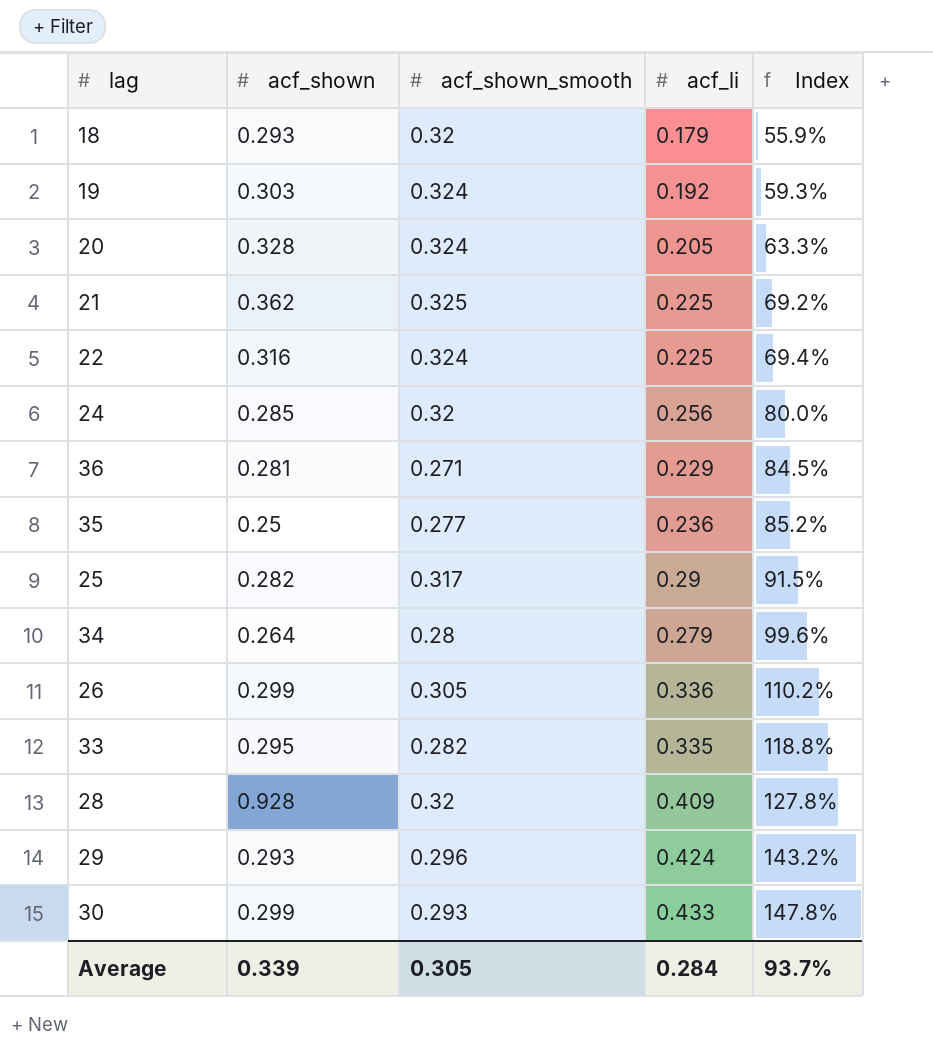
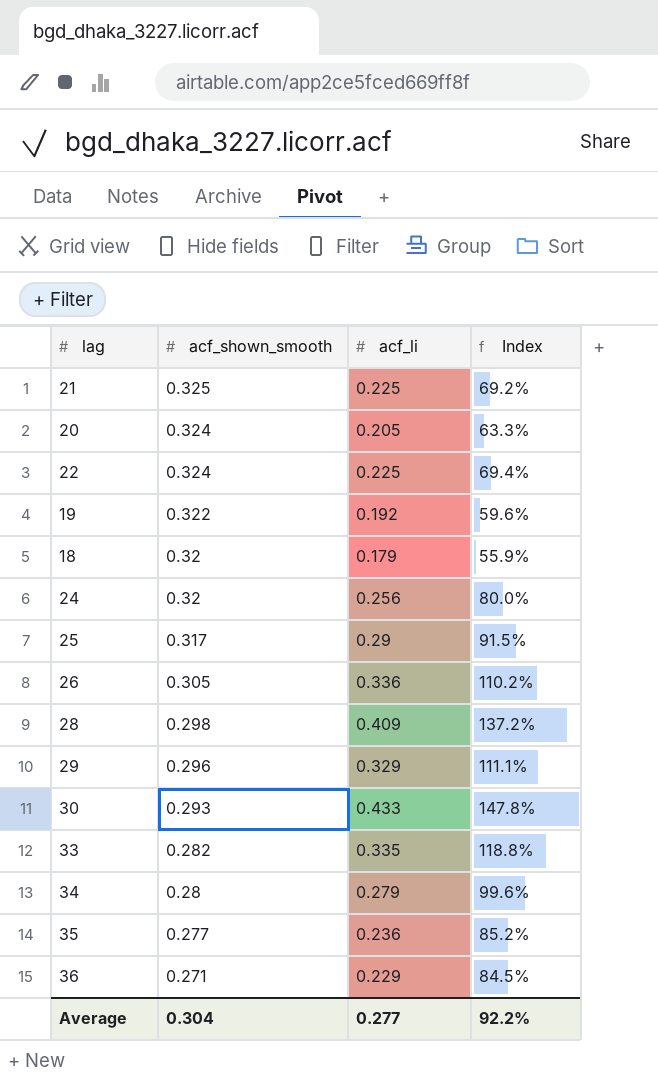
row order: Index ascending -> acf_shown_smooth descending
column acf_shown | position: 2 -> none
19 | acf_shown_smooth: 0.324 -> 0.322
19 | Index: 59.3% -> 59.6%
28 | acf_shown_smooth: 0.32 -> 0.298
28 | Index: 127.8% -> 137.2%
29 | acf_li: 0.424 -> 0.329
29 | Index: 143.2% -> 111.1%
Average | acf_shown_smooth: 0.305 -> 0.304
Average | acf_li: 0.284 -> 0.277
Average | Index: 93.7% -> 92.2%

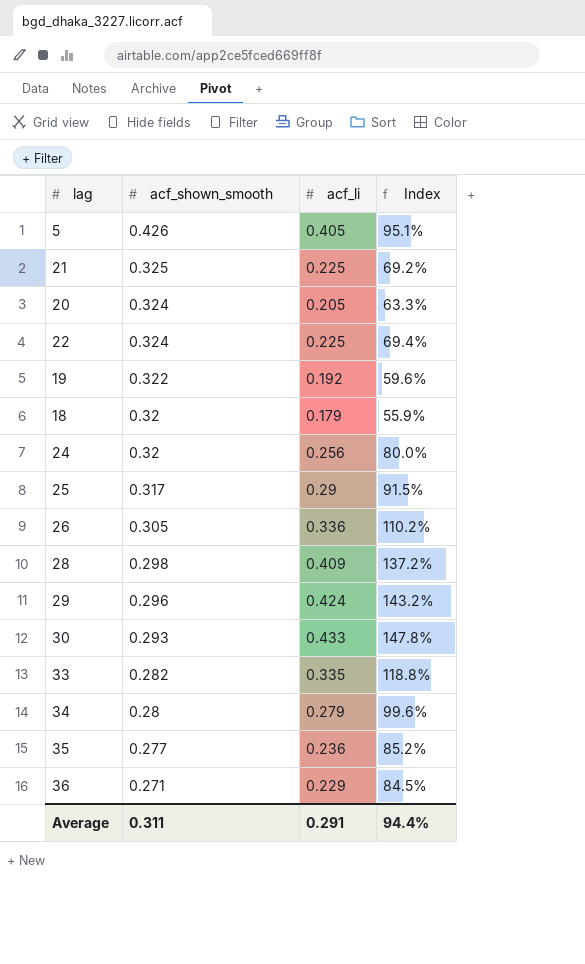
row 5: none -> 0.426 | 0.405 | 95.1%
29 | acf_li: 0.329 -> 0.424
29 | Index: 111.1% -> 143.2%
Average | acf_shown_smooth: 0.304 -> 0.311
Average | acf_li: 0.277 -> 0.291
Average | Index: 92.2% -> 94.4%

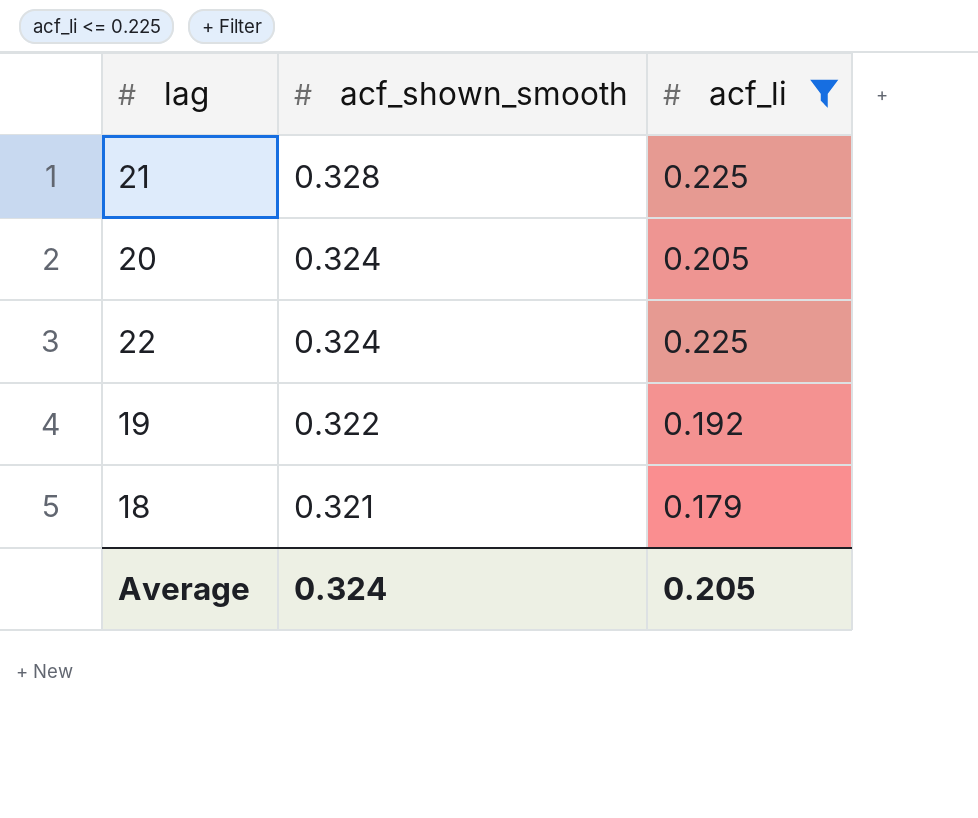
filter: none -> acf_li <= 0.225
column Index | formula: [acf_li] / [acf_shown_smooth] -> none
21 | acf_shown_smooth: 0.325 -> 0.328
18 | acf_shown_smooth: 0.32 -> 0.321
Average | acf_shown_smooth: 0.311 -> 0.324
Average | acf_li: 0.291 -> 0.205

